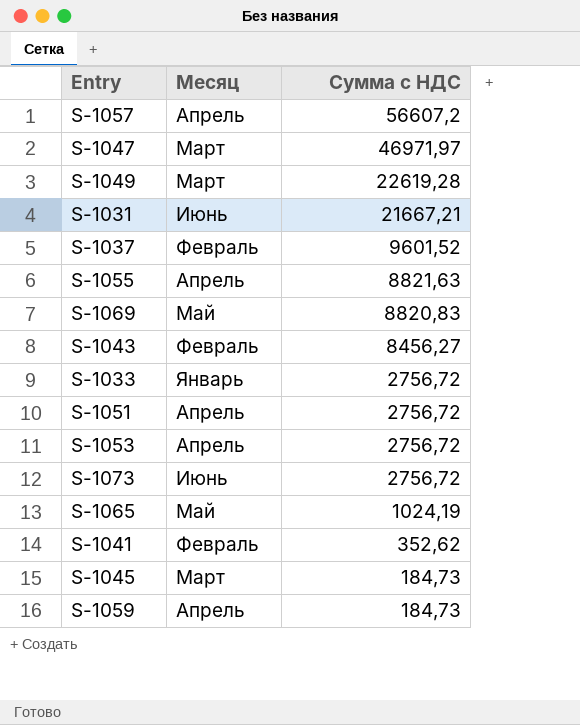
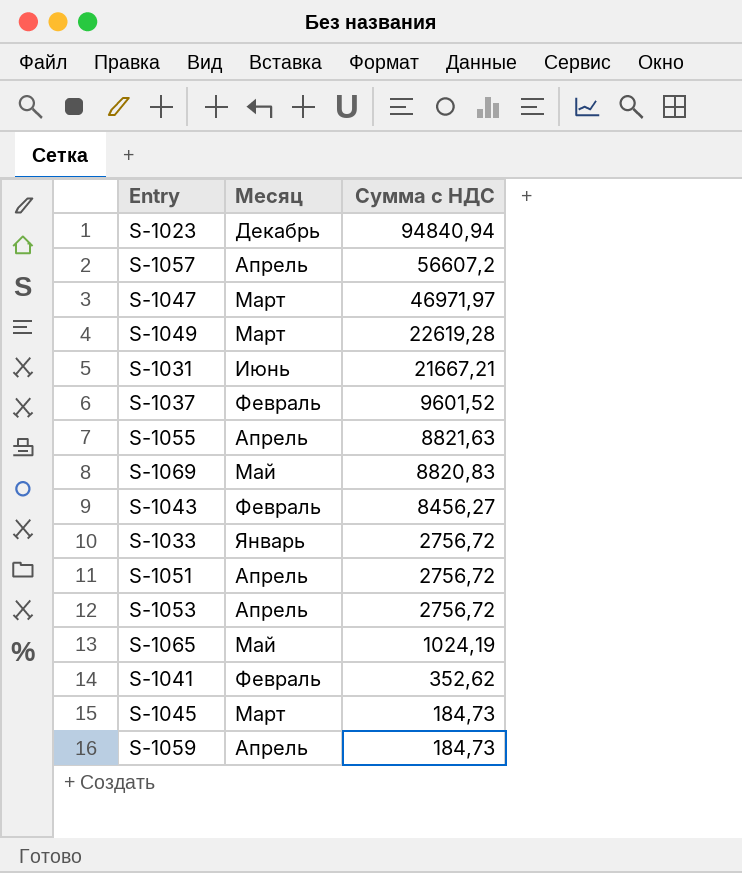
row S-1073: Июнь | 2756,72 -> none
row S-1023: none -> Декабрь | 94840,94

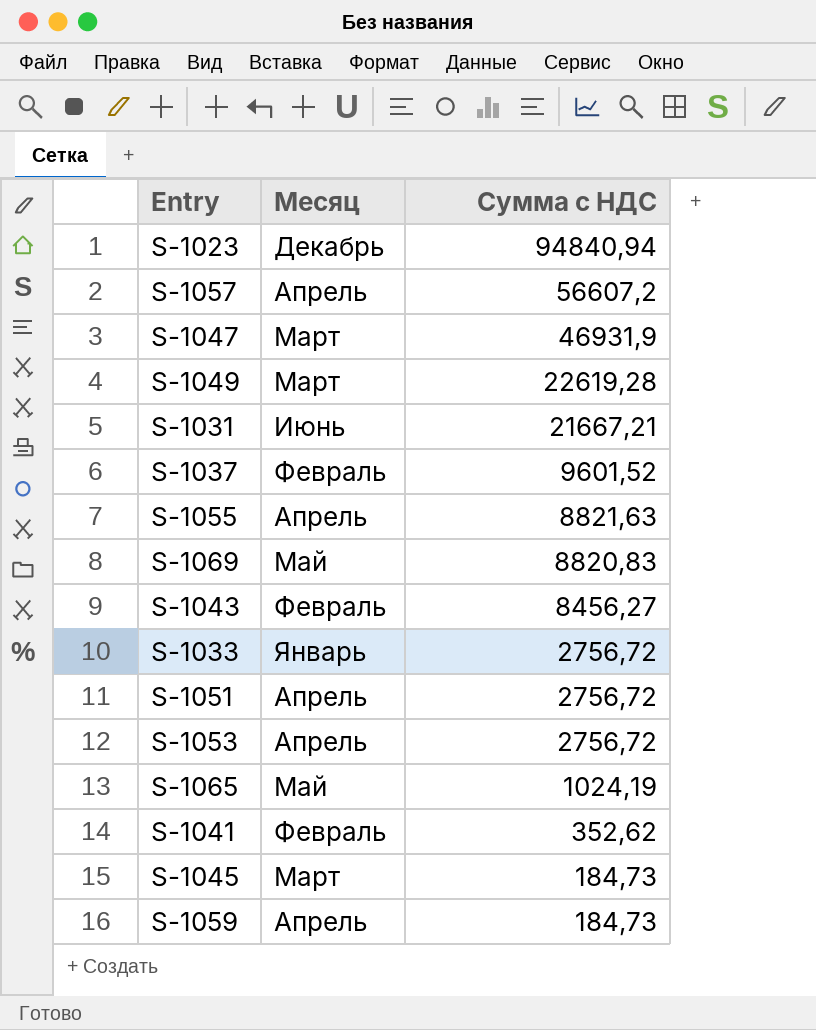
S-1047 | Сумма с НДС: 46971,97 -> 46931,9

